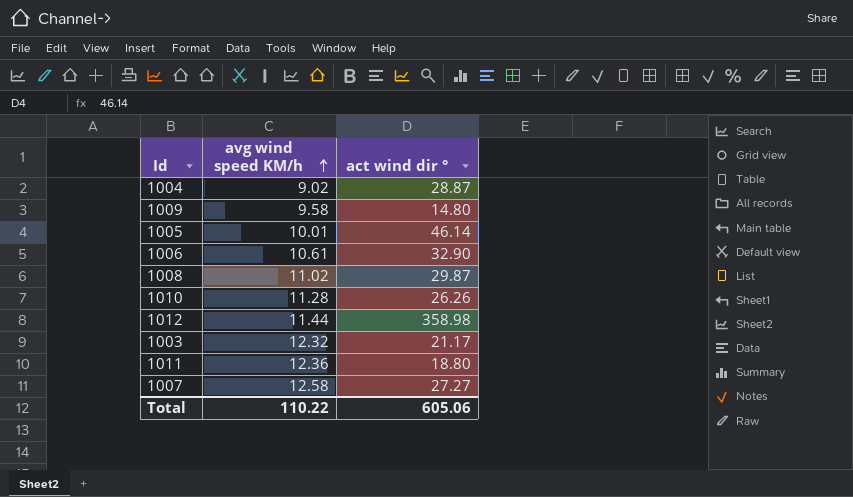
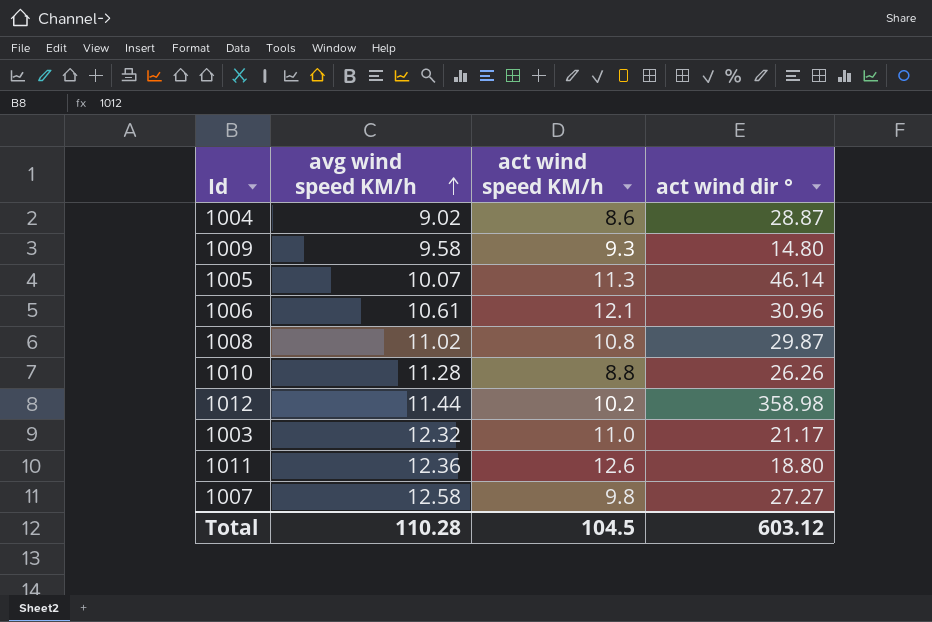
column act wind speed KM/h | position: none -> 3
1005 | avg wind speed KM/h: 10.01 -> 10.07
1006 | act wind dir °: 32.90 -> 30.96
Total | avg wind speed KM/h: 110.22 -> 110.28
Total | act wind dir °: 605.06 -> 603.12

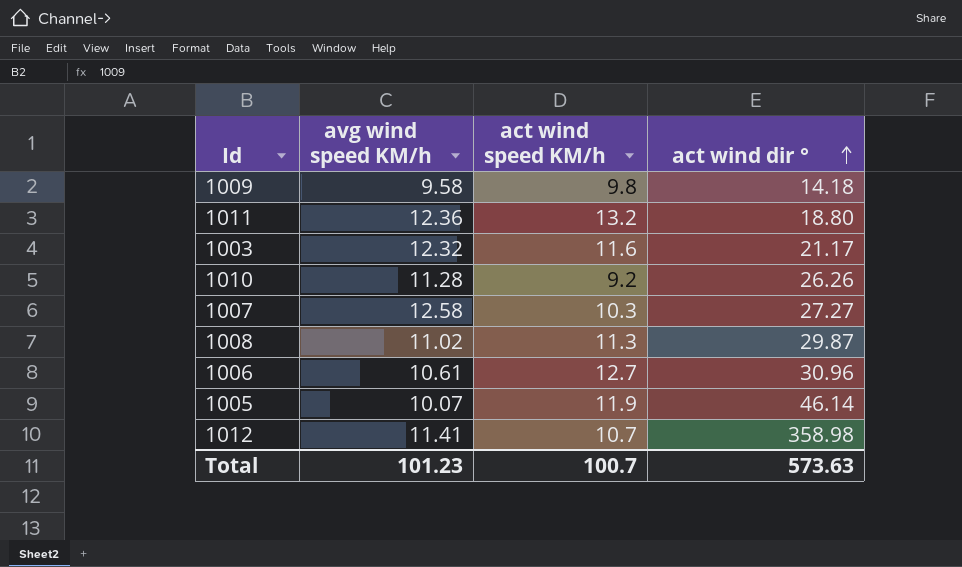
row order: avg wind speed KM/h ascending -> act wind dir ° ascending
row 1004: 9.02 | 8.6 | 28.87 -> none
1009 | act wind speed KM/h: 9.3 -> 9.8
1009 | act wind dir °: 14.80 -> 14.18
1011 | act wind speed KM/h: 12.6 -> 13.2
1003 | act wind speed KM/h: 11.0 -> 11.6
1010 | act wind speed KM/h: 8.8 -> 9.2
1007 | act wind speed KM/h: 9.8 -> 10.3
1008 | act wind speed KM/h: 10.8 -> 11.3
1006 | act wind speed KM/h: 12.1 -> 12.7
1005 | act wind speed KM/h: 11.3 -> 11.9
1012 | avg wind speed KM/h: 11.44 -> 11.41
1012 | act wind speed KM/h: 10.2 -> 10.7
Total | avg wind speed KM/h: 110.28 -> 101.23
Total | act wind speed KM/h: 104.5 -> 100.7
Total | act wind dir °: 603.12 -> 573.63

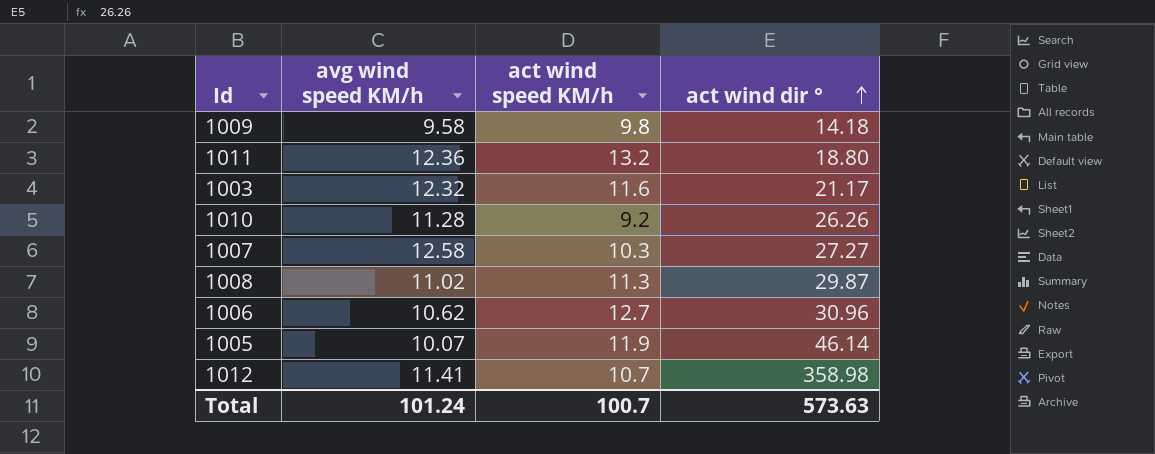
1006 | avg wind speed KM/h: 10.61 -> 10.62
Total | avg wind speed KM/h: 101.23 -> 101.24

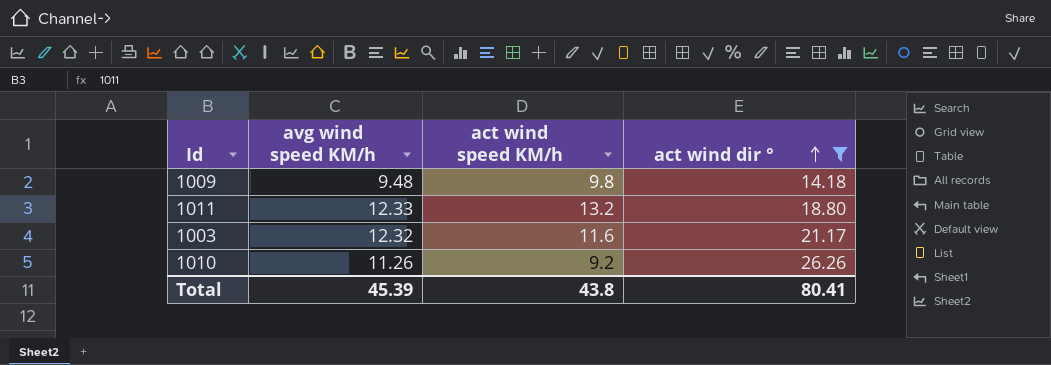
filter: none -> act wind dir ° <= 26.26
1009 | avg wind speed KM/h: 9.58 -> 9.48
1011 | avg wind speed KM/h: 12.36 -> 12.33
1010 | avg wind speed KM/h: 11.28 -> 11.26
Total | avg wind speed KM/h: 101.24 -> 45.39
Total | act wind speed KM/h: 100.7 -> 43.8
Total | act wind dir °: 573.63 -> 80.41

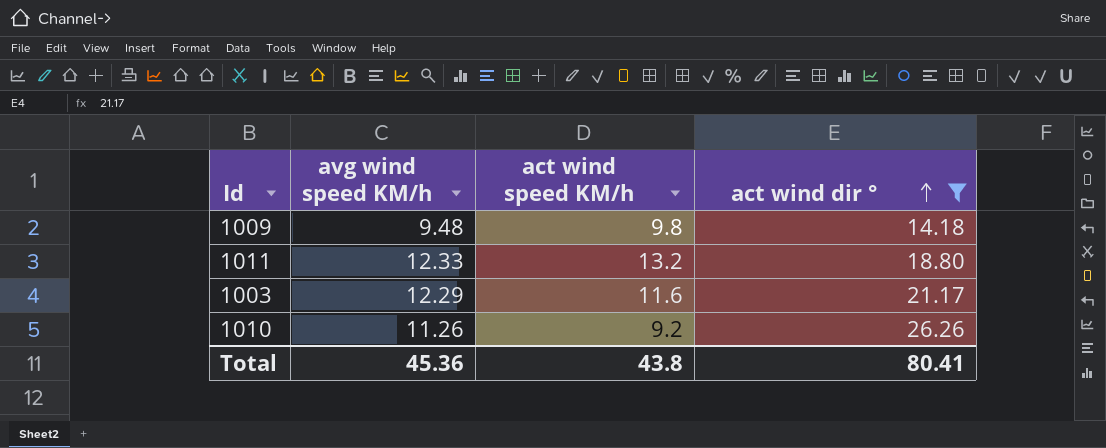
1003 | avg wind speed KM/h: 12.32 -> 12.29
Total | avg wind speed KM/h: 45.39 -> 45.36

